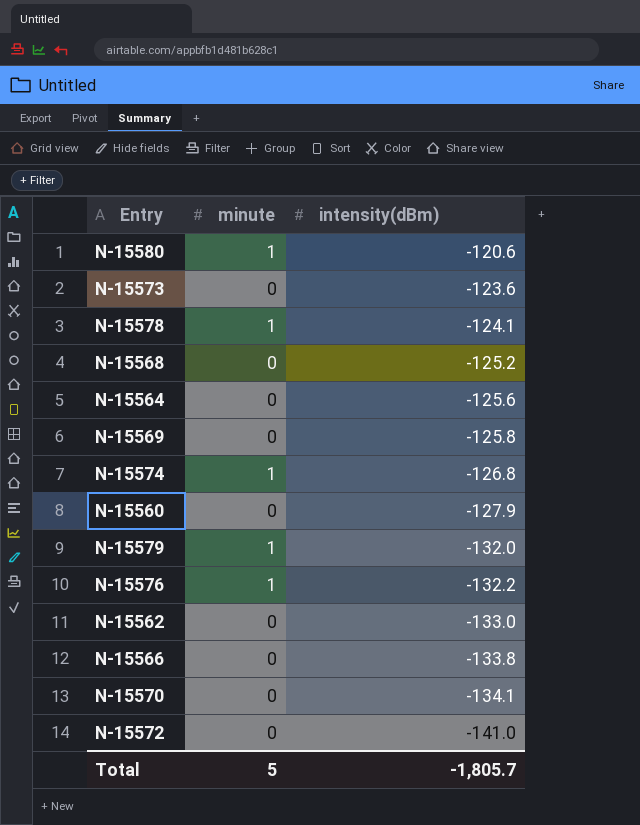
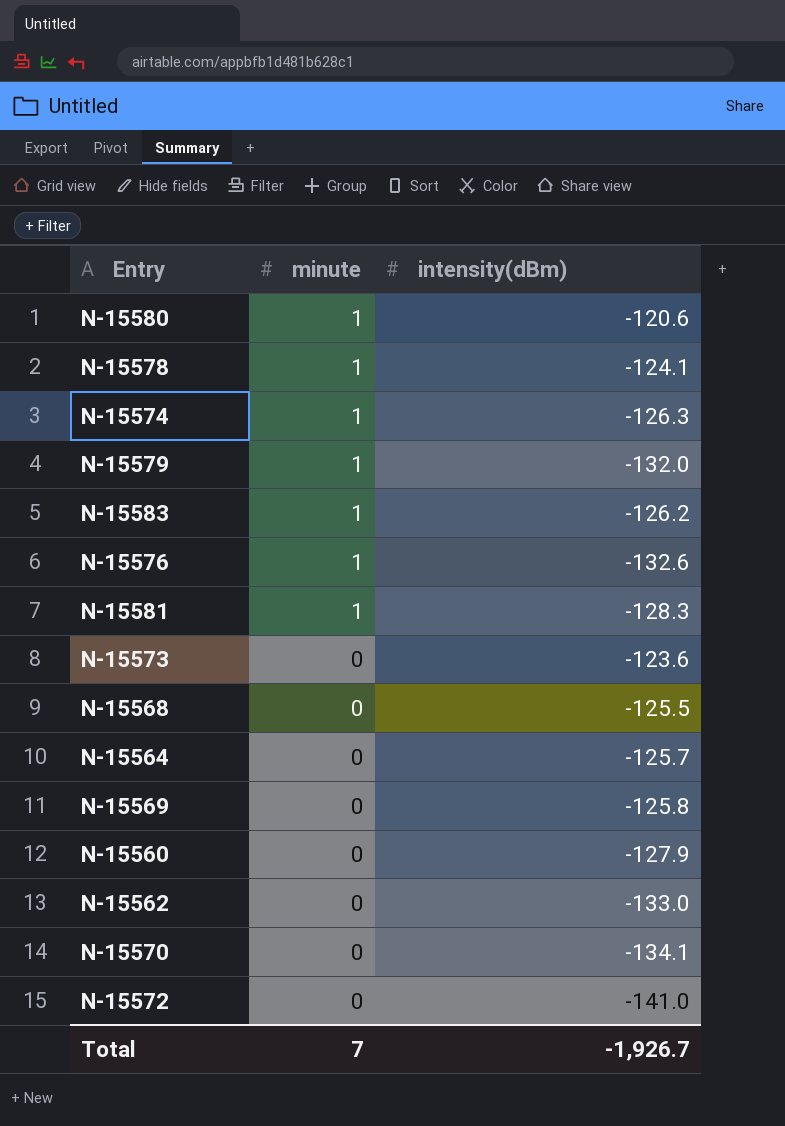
row order: intensity(dBm) descending -> minute descending
row N-15566: 0 | -133.8 -> none
N-15574 | intensity(dBm): -126.8 -> -126.3
row N-15583: none -> 1 | -126.2
N-15576 | intensity(dBm): -132.2 -> -132.6
row N-15581: none -> 1 | -128.3
N-15568 | intensity(dBm): -125.2 -> -125.5
N-15564 | intensity(dBm): -125.6 -> -125.7
Total | minute: 5 -> 7
Total | intensity(dBm): -1,805.7 -> -1,926.7

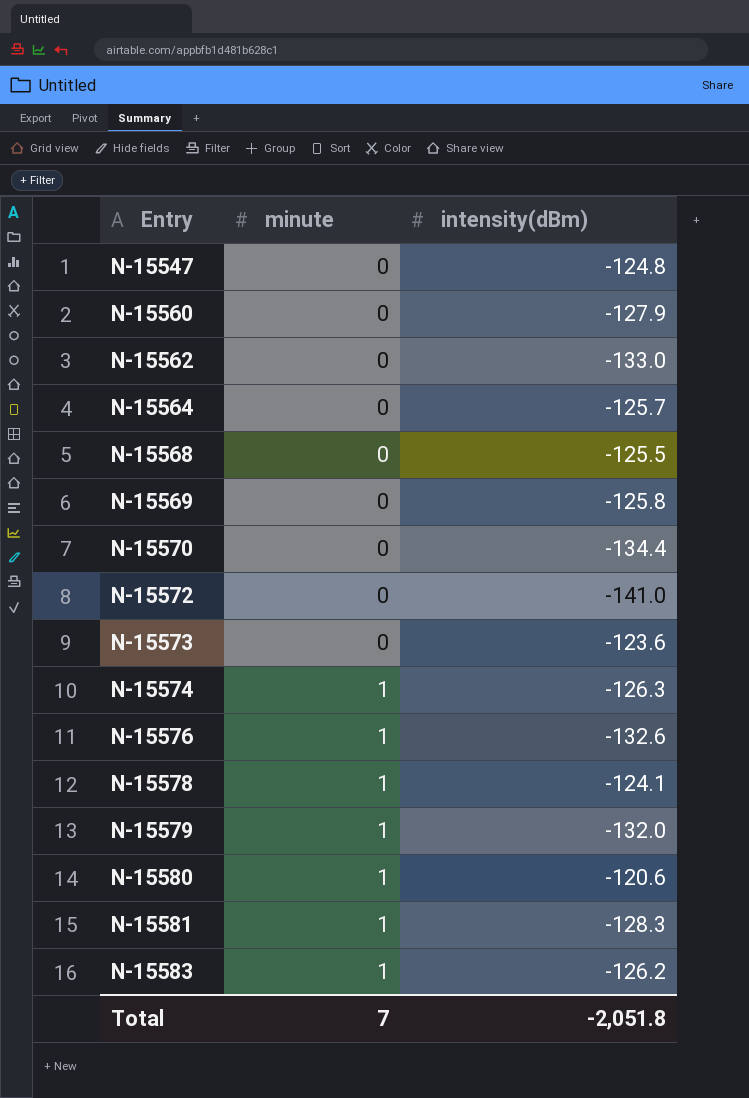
row order: minute descending -> Entry ascending
row N-15547: none -> 0 | -124.8
N-15570 | intensity(dBm): -134.1 -> -134.4
Total | intensity(dBm): -1,926.7 -> -2,051.8

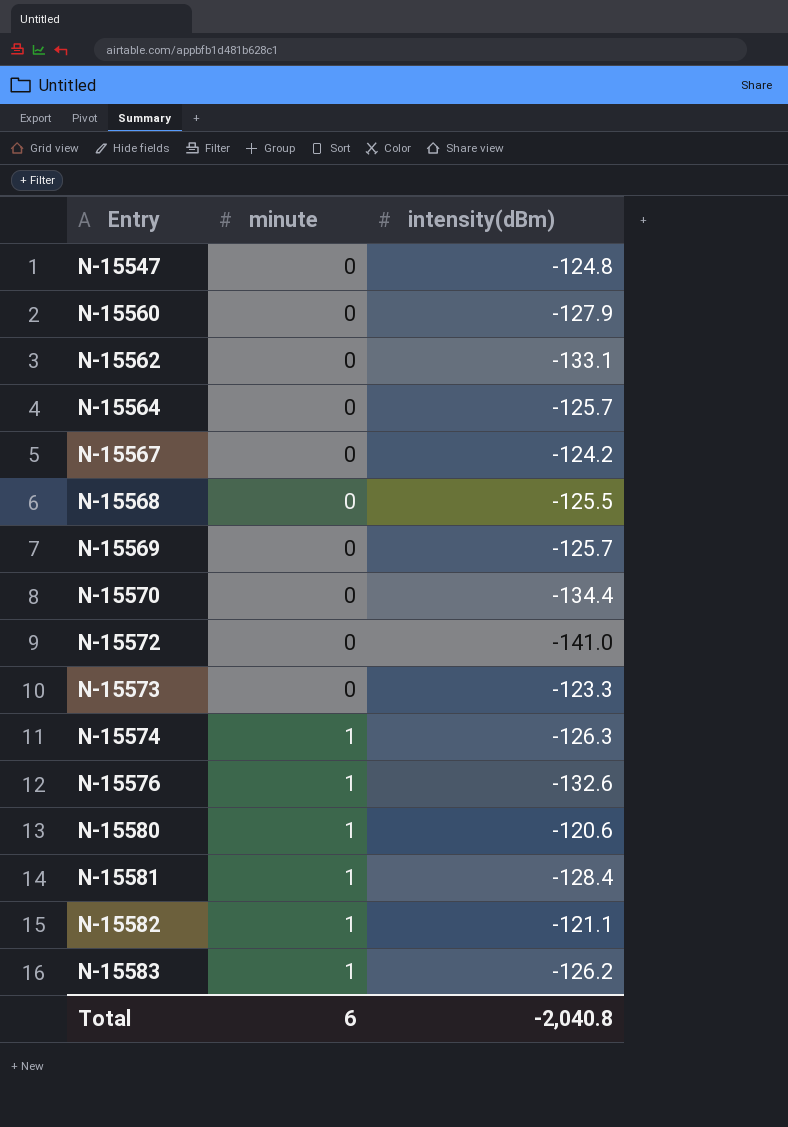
row N-15578: 1 | -124.1 -> none
row N-15579: 1 | -132.0 -> none
N-15562 | intensity(dBm): -133.0 -> -133.1
row N-15567: none -> 0 | -124.2
N-15569 | intensity(dBm): -125.8 -> -125.7
N-15573 | intensity(dBm): -123.6 -> -123.3
N-15581 | intensity(dBm): -128.3 -> -128.4
row N-15582: none -> 1 | -121.1
Total | minute: 7 -> 6
Total | intensity(dBm): -2,051.8 -> -2,040.8

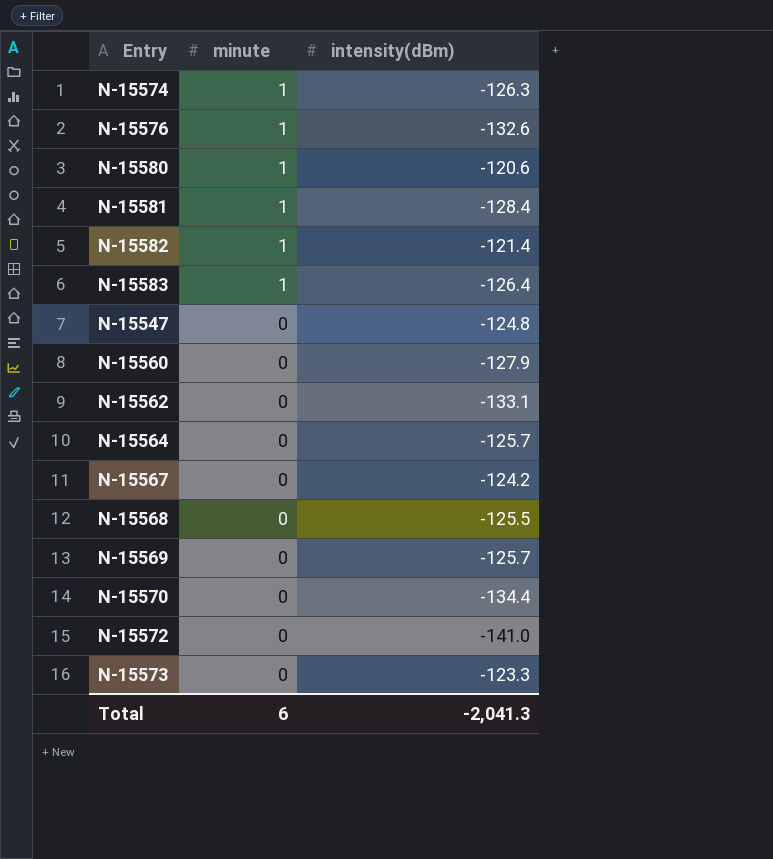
row order: Entry ascending -> minute descending
N-15582 | intensity(dBm): -121.1 -> -121.4
N-15583 | intensity(dBm): -126.2 -> -126.4
Total | intensity(dBm): -2,040.8 -> -2,041.3

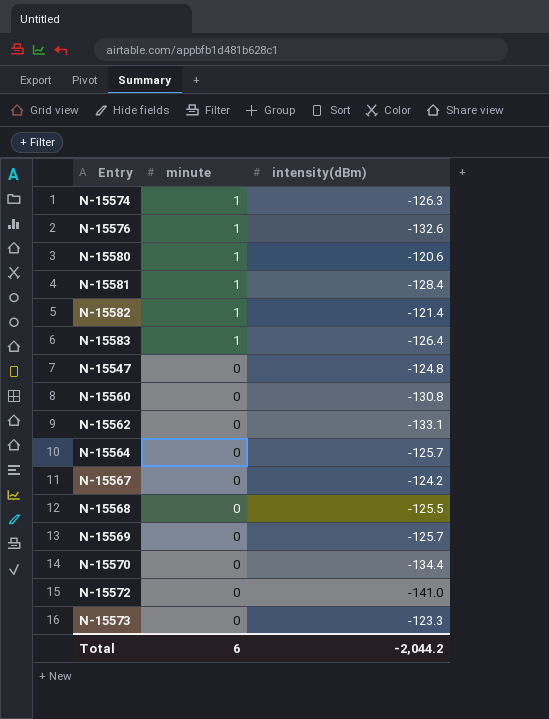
N-15560 | intensity(dBm): -127.9 -> -130.8
Total | intensity(dBm): -2,041.3 -> -2,044.2

